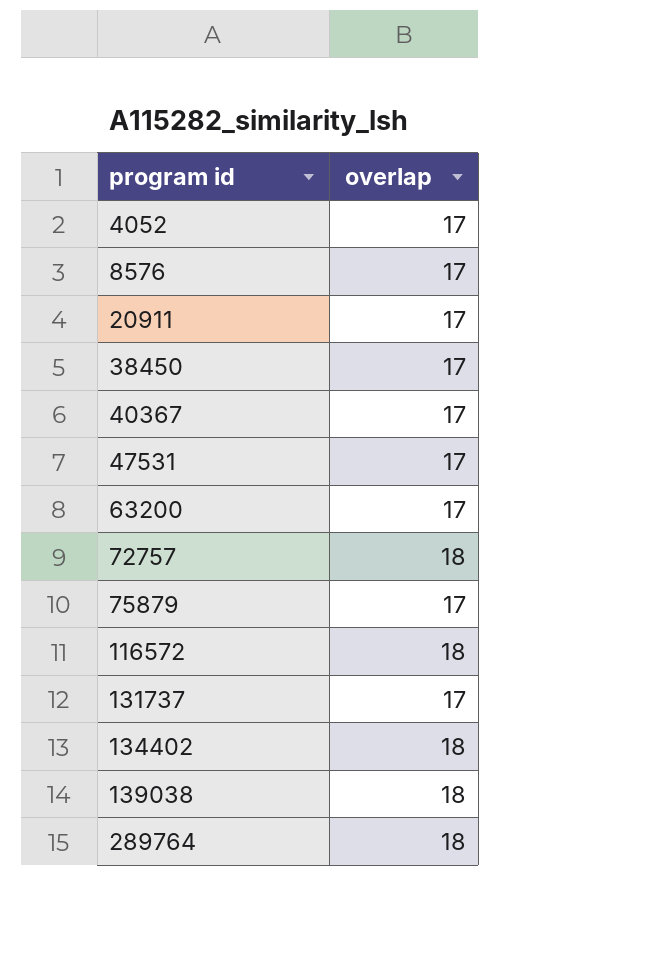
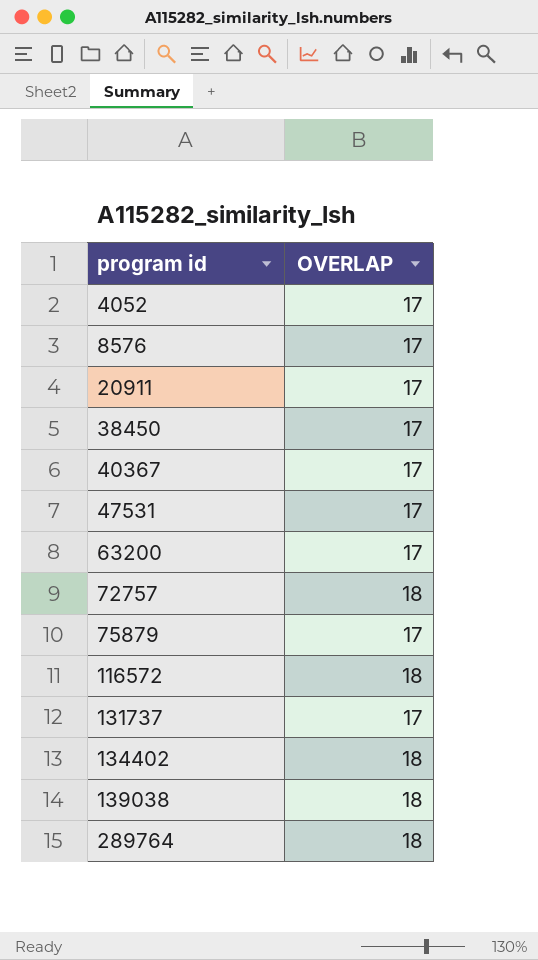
column name: overlap -> OVERLAP

